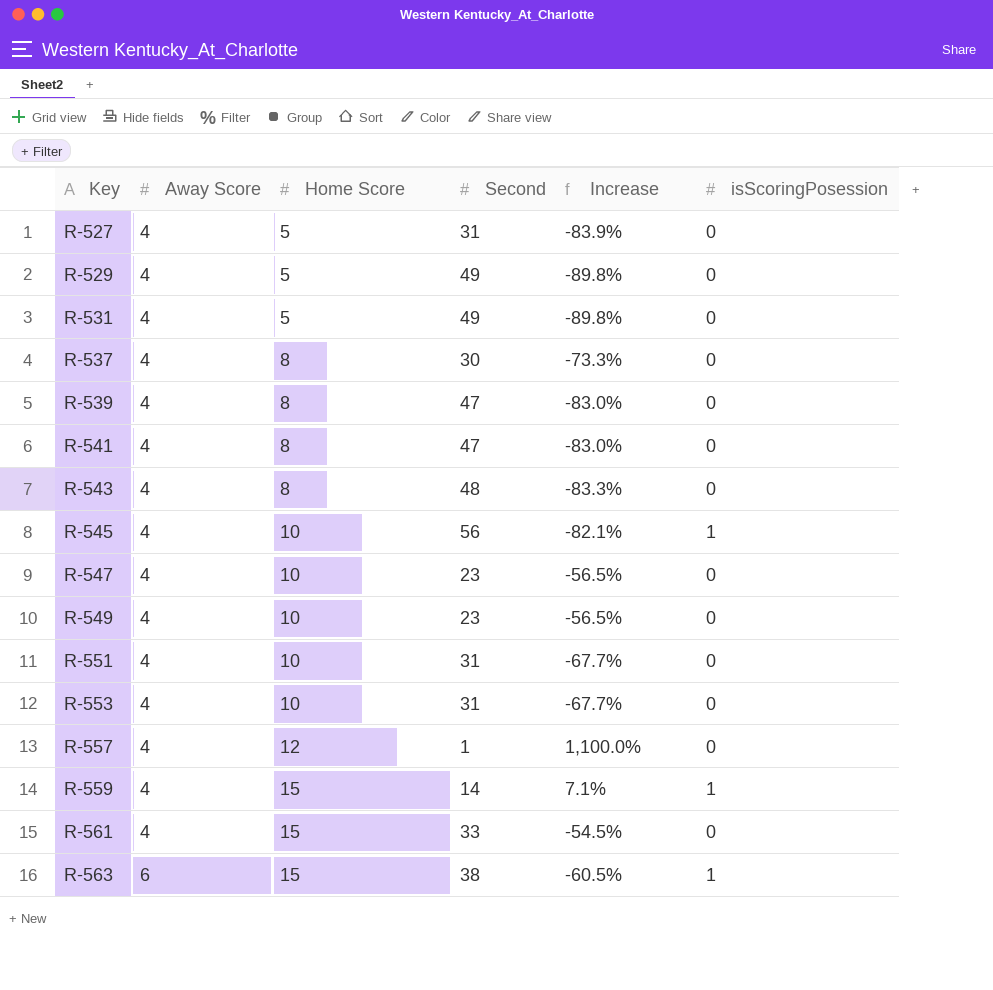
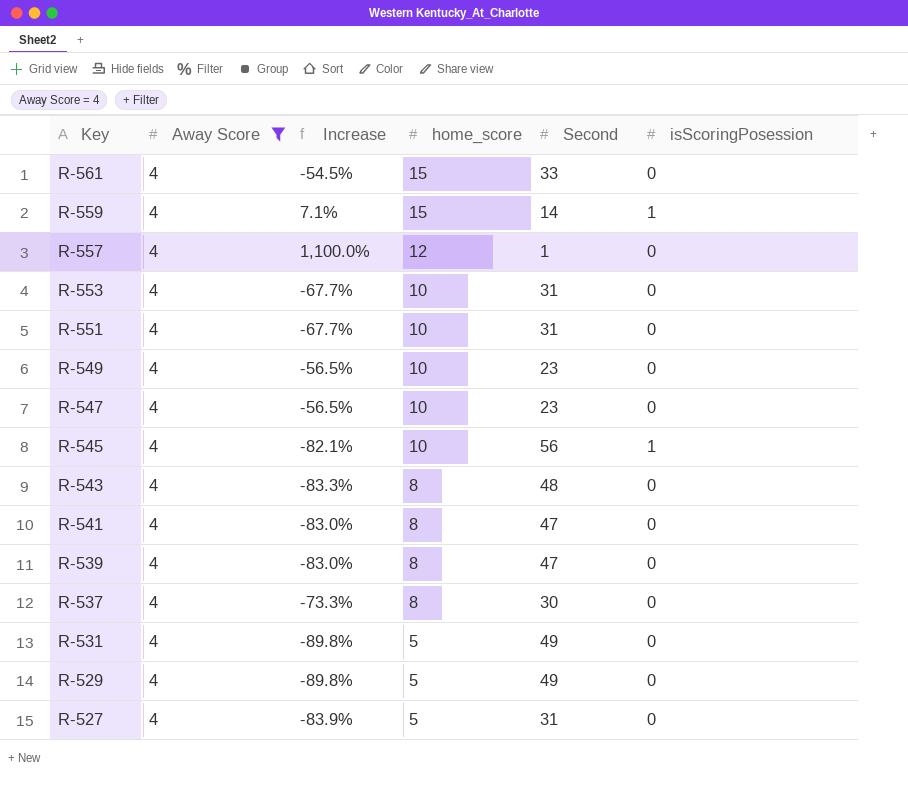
filter: none -> Away Score = 4
row order: Key ascending -> Key descending
column Increase | position: 5 -> 3
column name: Home Score -> home_score

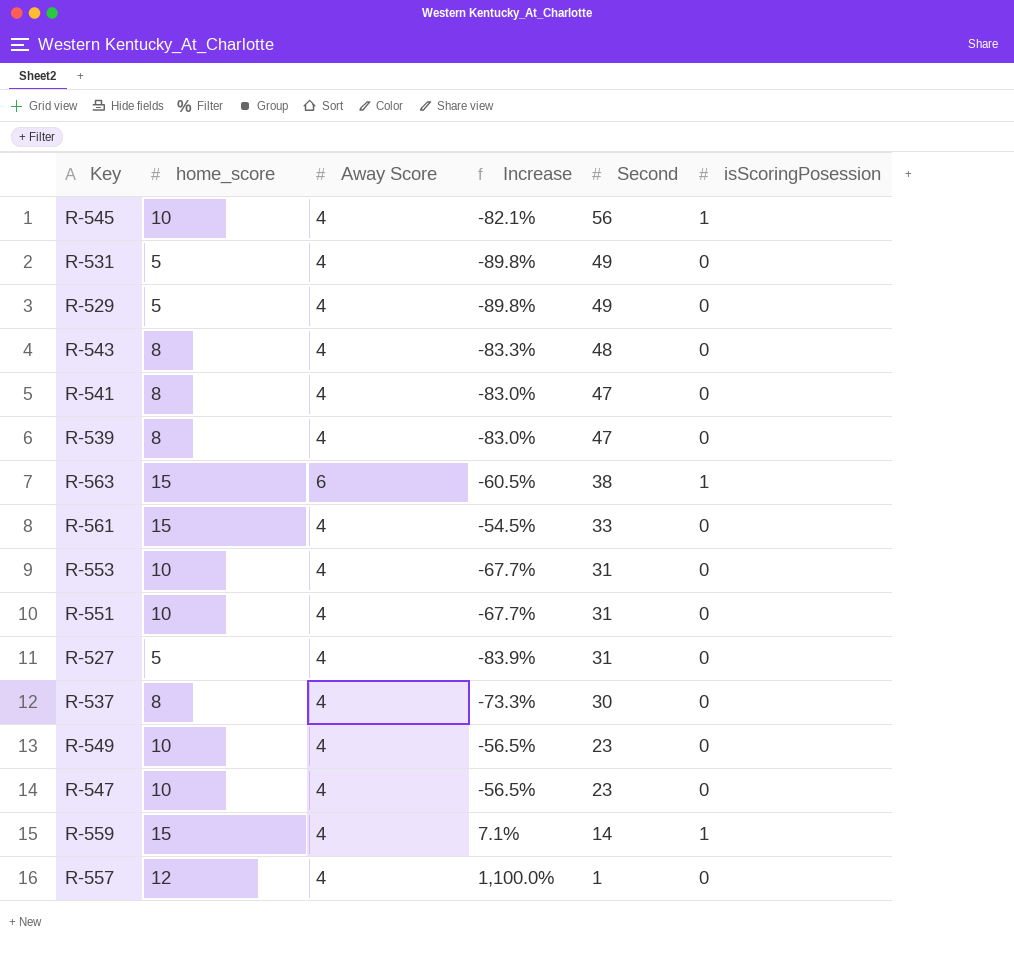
filter: Away Score = 4 -> none
row order: Key descending -> Second descending
column home_score | position: 4 -> 2

